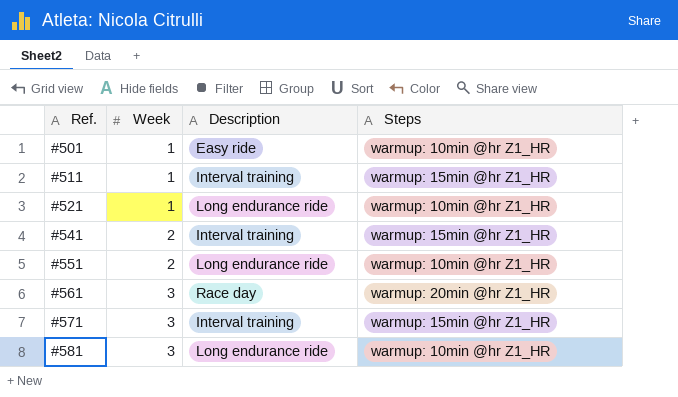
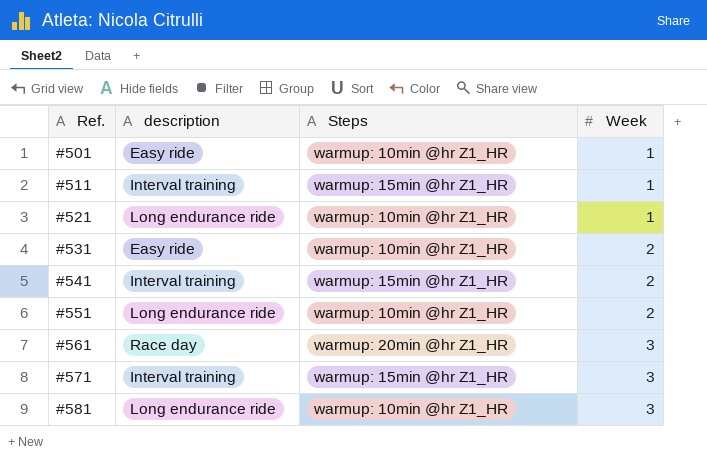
column name: Description -> description
column Week | position: 2 -> 4
row #531: none -> Easy ride | warmup: 10min @hr Z1_HR | 2

